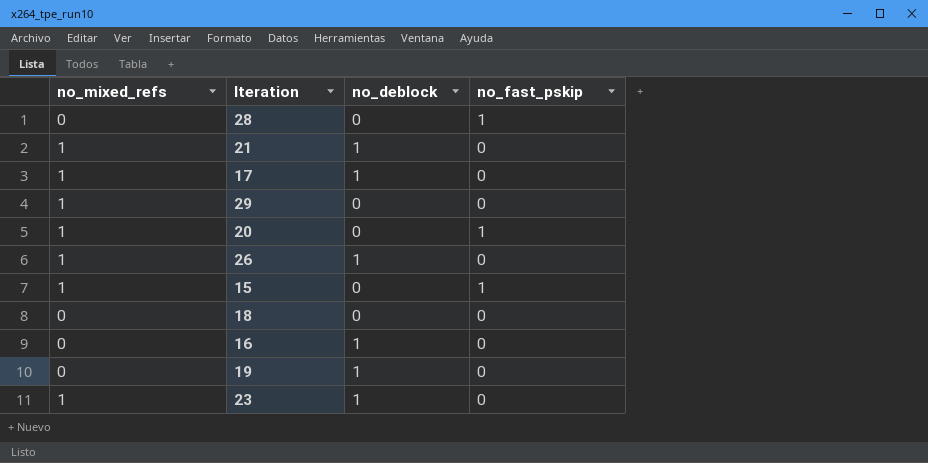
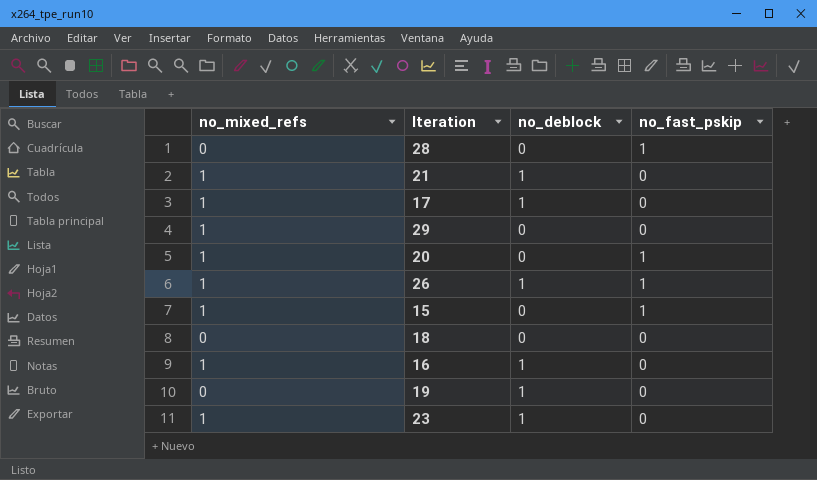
26 | no_fast_pskip: 0 -> 1
16 | no_mixed_refs: 0 -> 1

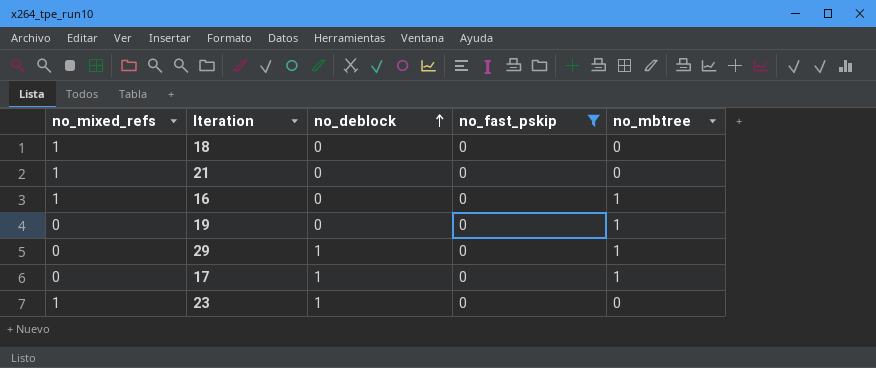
filter: none -> no_fast_pskip = 0
row order: none -> no_deblock ascending
column no_mbtree | position: none -> 5
18 | no_mixed_refs: 0 -> 1
21 | no_deblock: 1 -> 0
16 | no_deblock: 1 -> 0
19 | no_deblock: 1 -> 0
29 | no_mixed_refs: 1 -> 0
29 | no_deblock: 0 -> 1
17 | no_mixed_refs: 1 -> 0

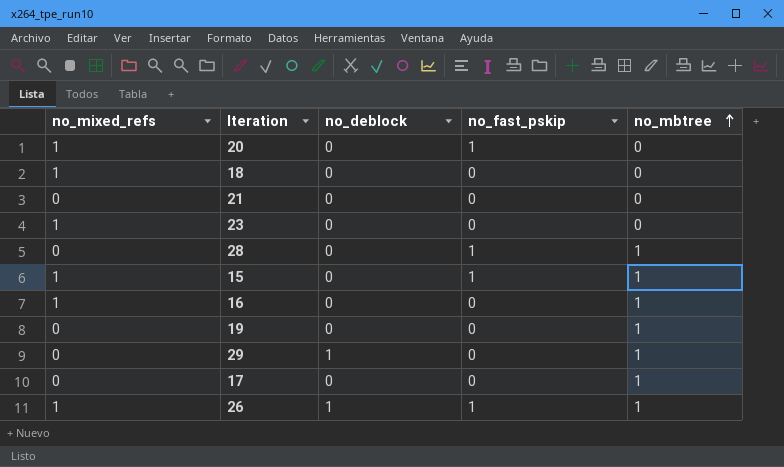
filter: no_fast_pskip = 0 -> none
row order: no_deblock ascending -> no_mbtree ascending
21 | no_mixed_refs: 1 -> 0
23 | no_deblock: 1 -> 0
17 | no_deblock: 1 -> 0

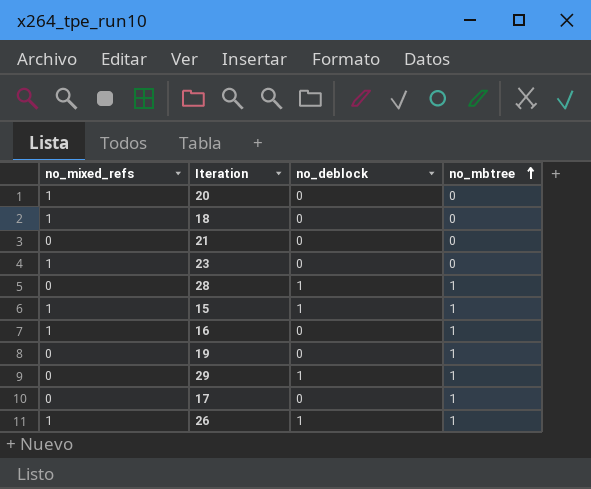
column no_fast_pskip | position: 4 -> none
28 | no_deblock: 0 -> 1
15 | no_deblock: 0 -> 1

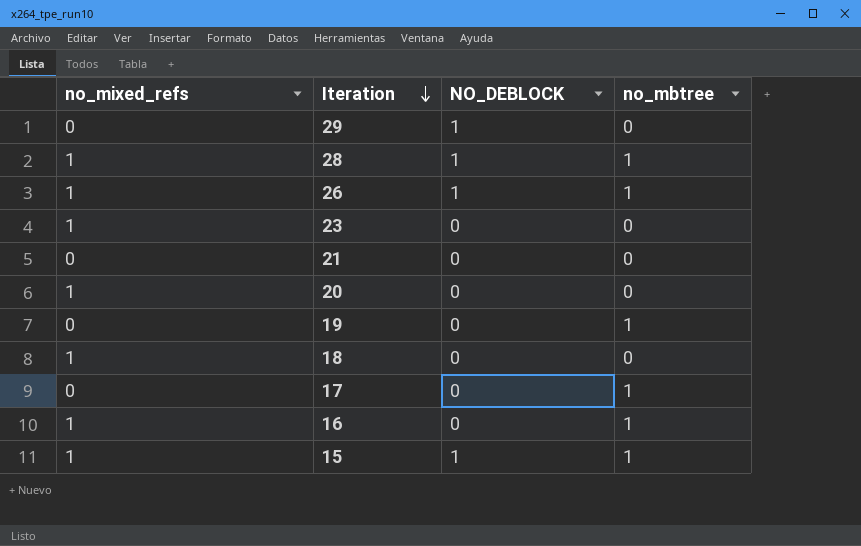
row order: no_mbtree ascending -> Iteration descending
column name: no_deblock -> NO_DEBLOCK
29 | no_mbtree: 1 -> 0
28 | no_mixed_refs: 0 -> 1

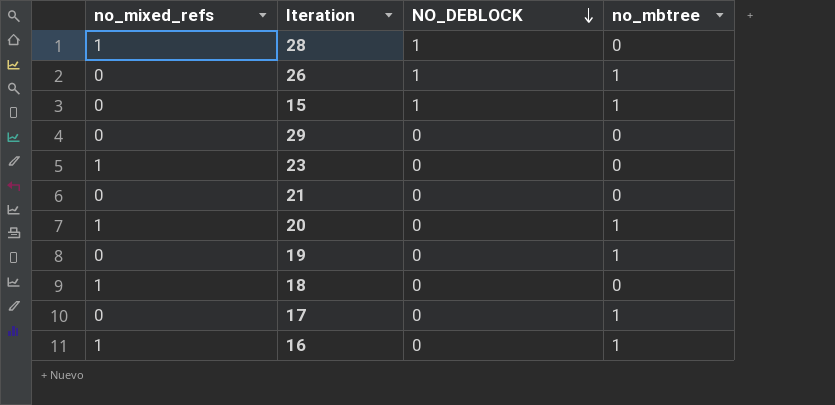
row order: Iteration descending -> NO_DEBLOCK descending
28 | no_mbtree: 1 -> 0
26 | no_mixed_refs: 1 -> 0
15 | no_mixed_refs: 1 -> 0
29 | NO_DEBLOCK: 1 -> 0
20 | no_mbtree: 0 -> 1

